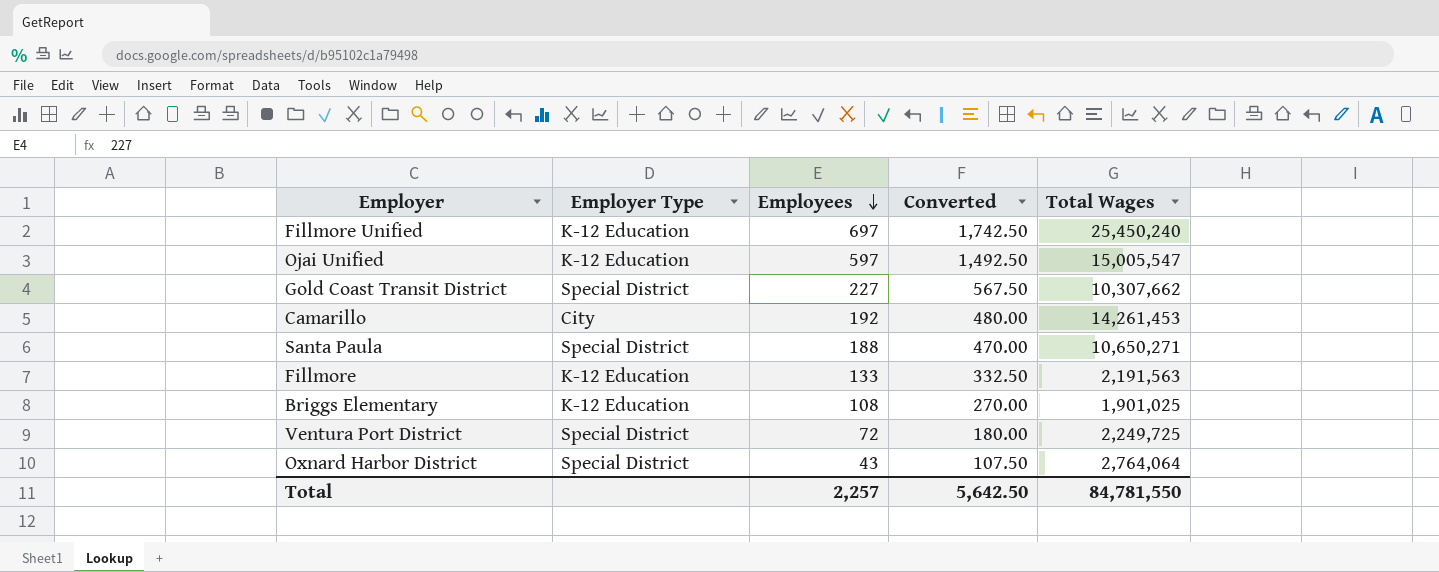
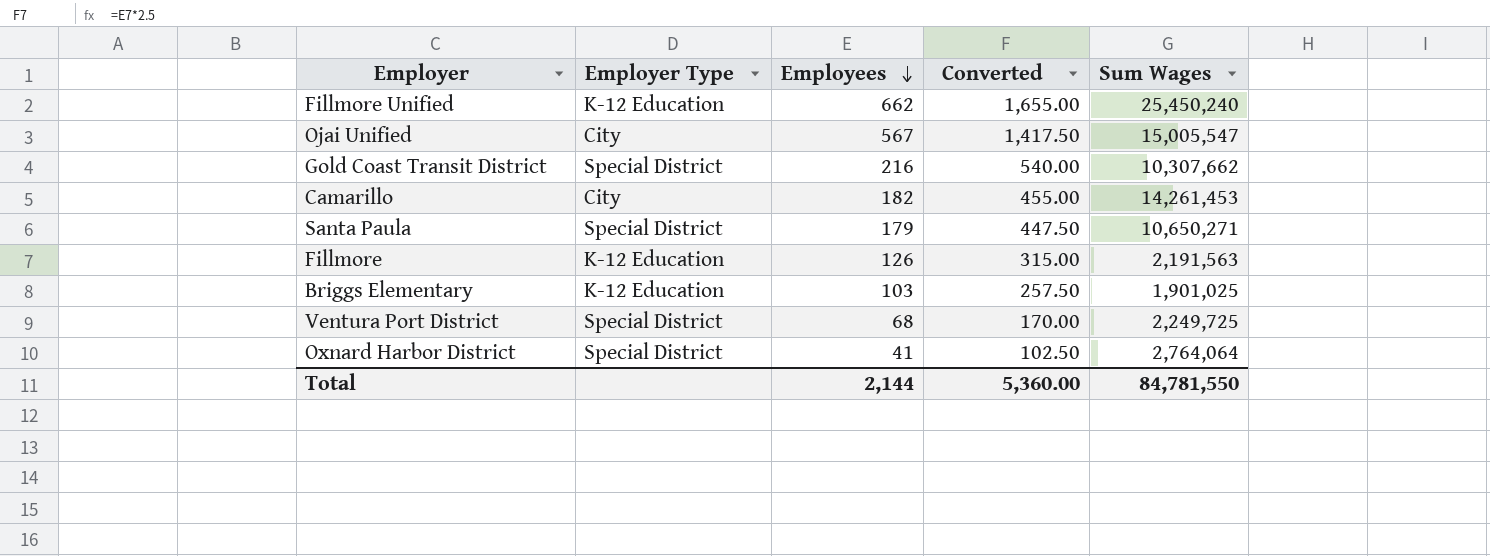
column name: Total Wages -> Sum Wages
Fillmore Unified | Employees: 697 -> 662
Fillmore Unified | Converted: 1,742.50 -> 1,655.00
Ojai Unified | Employer Type: K-12 Education -> City
Ojai Unified | Employees: 597 -> 567
Ojai Unified | Converted: 1,492.50 -> 1,417.50
Gold Coast Transit District | Employees: 227 -> 216
Gold Coast Transit District | Converted: 567.50 -> 540.00
Camarillo | Employees: 192 -> 182
Camarillo | Converted: 480.00 -> 455.00
Santa Paula | Employees: 188 -> 179
Santa Paula | Converted: 470.00 -> 447.50
Fillmore | Employees: 133 -> 126
Fillmore | Converted: 332.50 -> 315.00
Briggs Elementary | Employees: 108 -> 103
Briggs Elementary | Converted: 270.00 -> 257.50
Ventura Port District | Employees: 72 -> 68
Ventura Port District | Converted: 180.00 -> 170.00
Oxnard Harbor District | Employees: 43 -> 41
Oxnard Harbor District | Converted: 107.50 -> 102.50
Total | Employees: 2,257 -> 2,144
Total | Converted: 5,642.50 -> 5,360.00

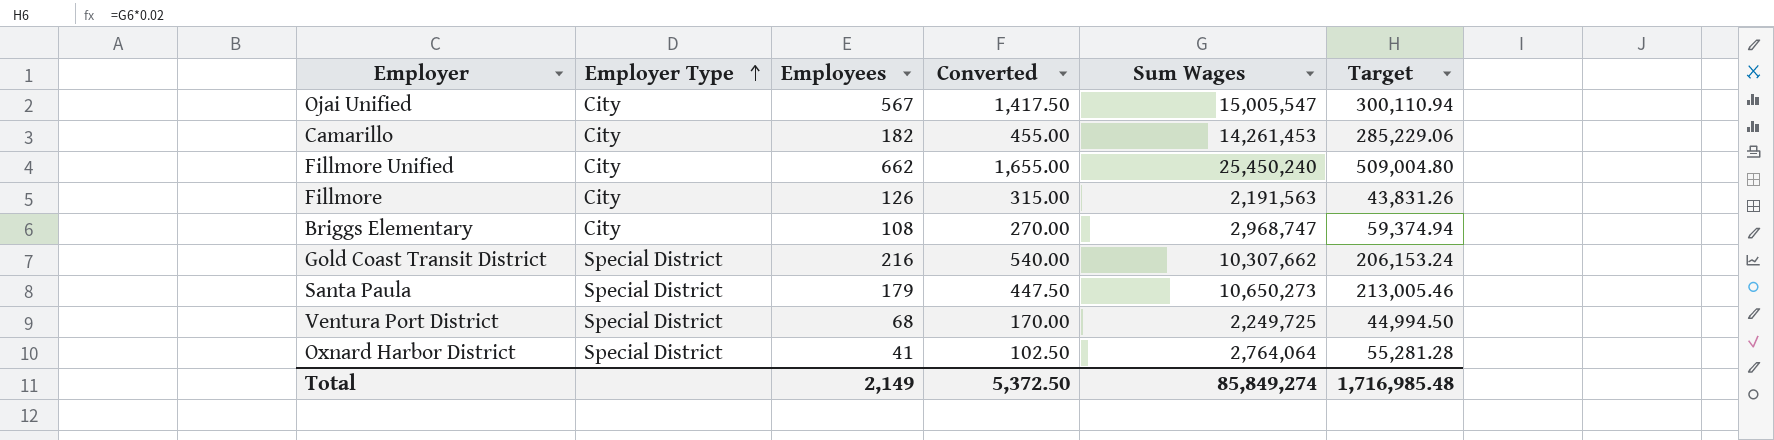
row order: Employees descending -> Employer Type ascending
column Target | formula: none -> [Sum Wages] * 0.02
Fillmore Unified | Employer Type: K-12 Education -> City
Fillmore | Employer Type: K-12 Education -> City
Briggs Elementary | Employer Type: K-12 Education -> City
Briggs Elementary | Employees: 103 -> 108
Briggs Elementary | Converted: 257.50 -> 270.00
Briggs Elementary | Sum Wages: 1,901,025 -> 2,968,747
Santa Paula | Sum Wages: 10,650,271 -> 10,650,273
Total | Employees: 2,144 -> 2,149
Total | Converted: 5,360.00 -> 5,372.50
Total | Sum Wages: 84,781,550 -> 85,849,274

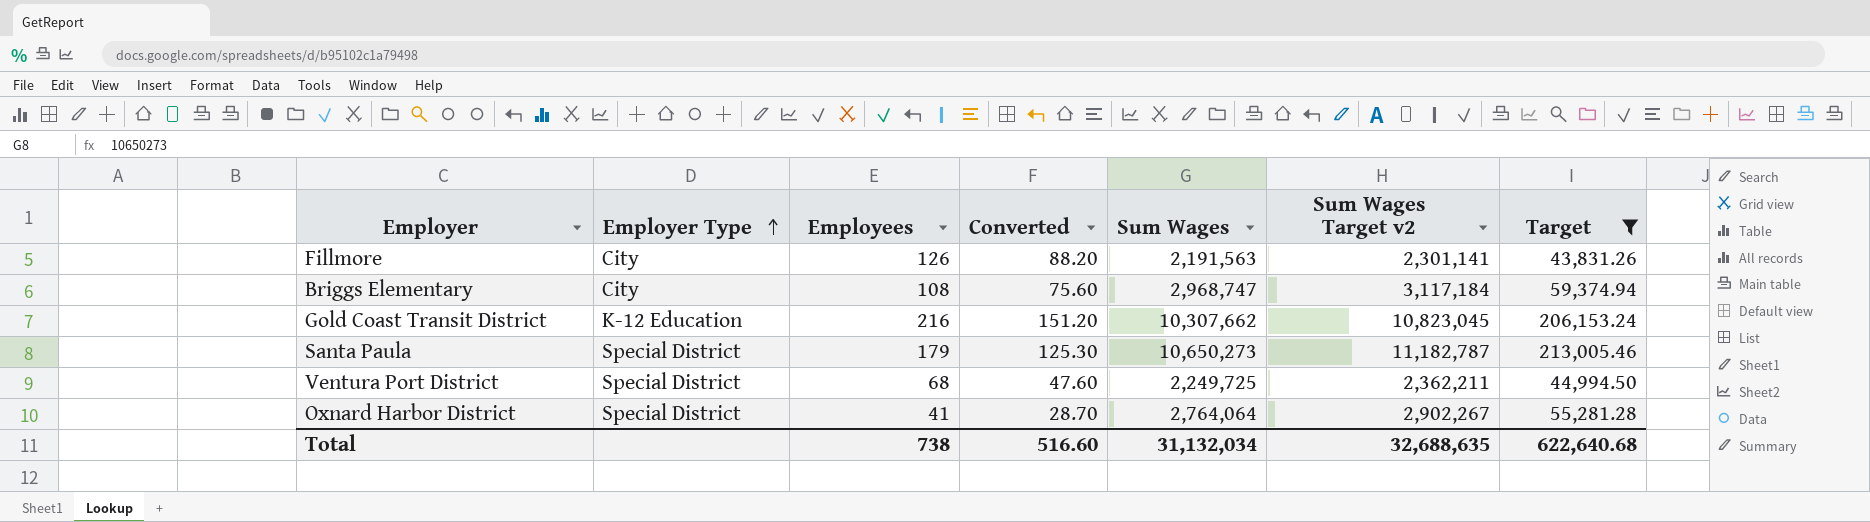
filter: none -> Target <= 213,005.46
column Converted | formula: [Employees] * 2.5 -> [Employees] * 0.7
column Sum Wages Target v2 | formula: none -> [Sum Wages] * 1.05
Gold Coast Transit District | Employer Type: Special District -> K-12 Education
Total | Employees: 2,149 -> 738
Total | Converted: 5,372.50 -> 516.60
Total | Sum Wages: 85,849,274 -> 31,132,034
Total | Target: 1,716,985.48 -> 622,640.68

